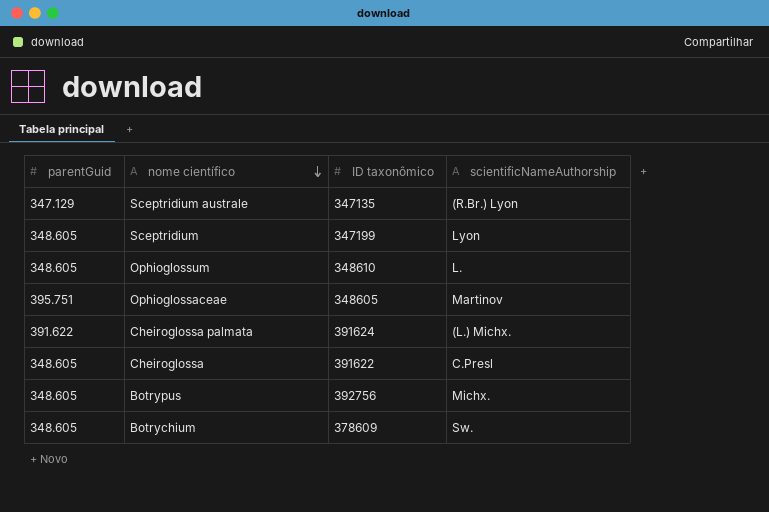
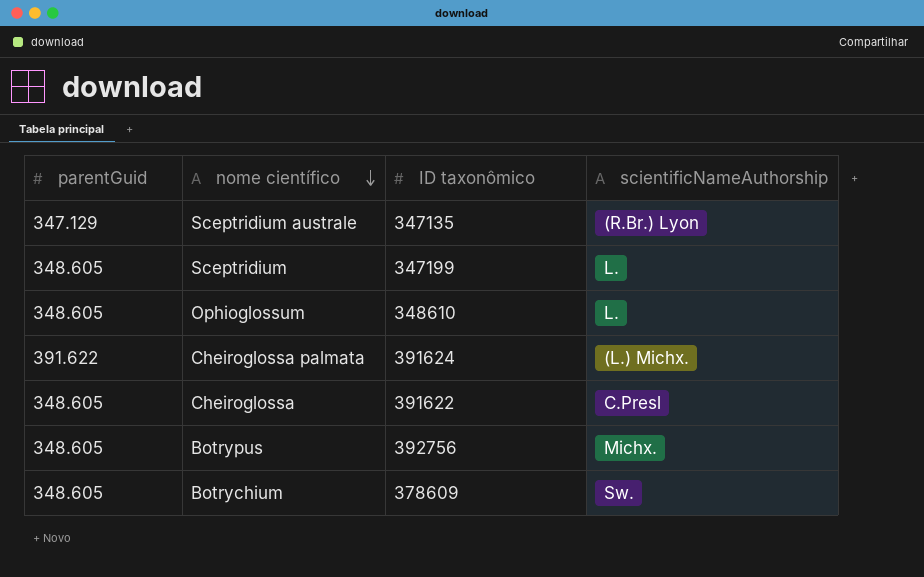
row Ophioglossaceae: 395.751 | 348605 | Martinov -> none
Sceptridium | scientificNameAuthorship: Lyon -> L.

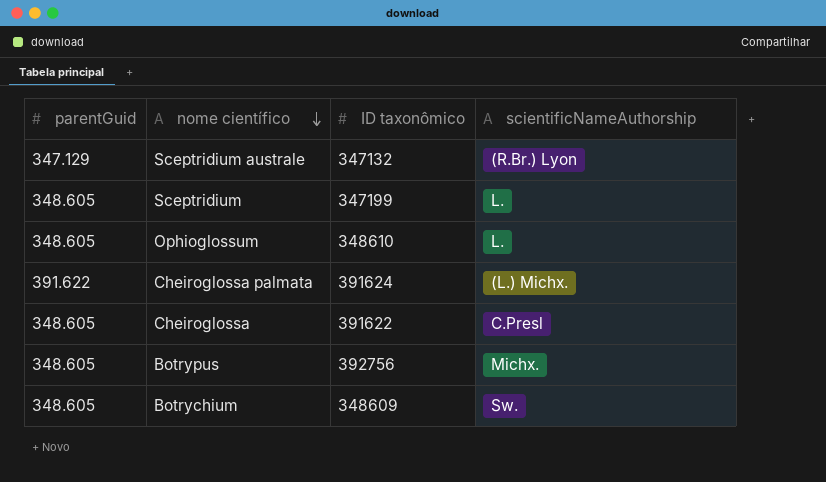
Sceptridium australe | ID taxonômico: 347135 -> 347132
Botrychium | ID taxonômico: 378609 -> 348609

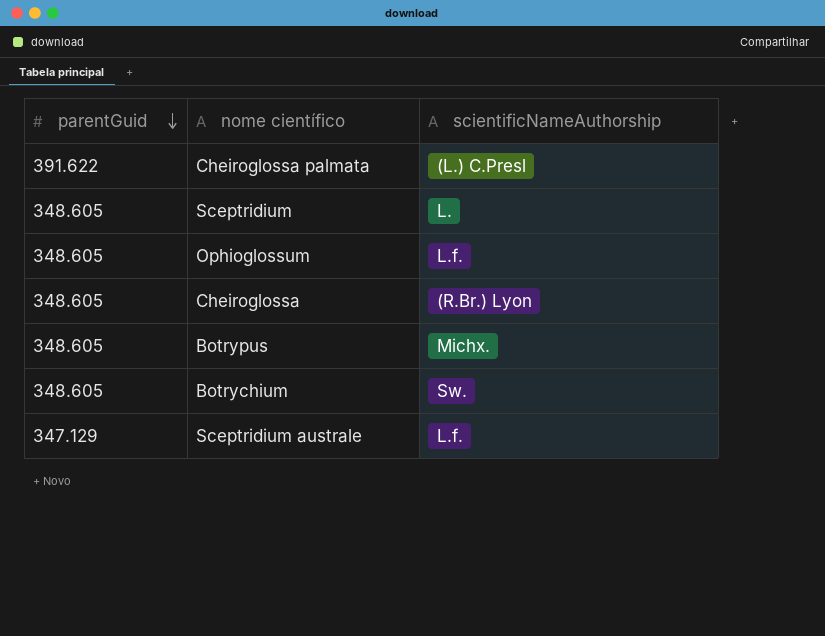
row order: nome científico descending -> parentGuid descending
column ID taxonômico | position: 3 -> none
Cheiroglossa palmata | scientificNameAuthorship: (L.) Michx. -> (L.) C.Presl
Ophioglossum | scientificNameAuthorship: L. -> L.f.
Cheiroglossa | scientificNameAuthorship: C.Presl -> (R.Br.) Lyon
Sceptridium australe | scientificNameAuthorship: (R.Br.) Lyon -> L.f.

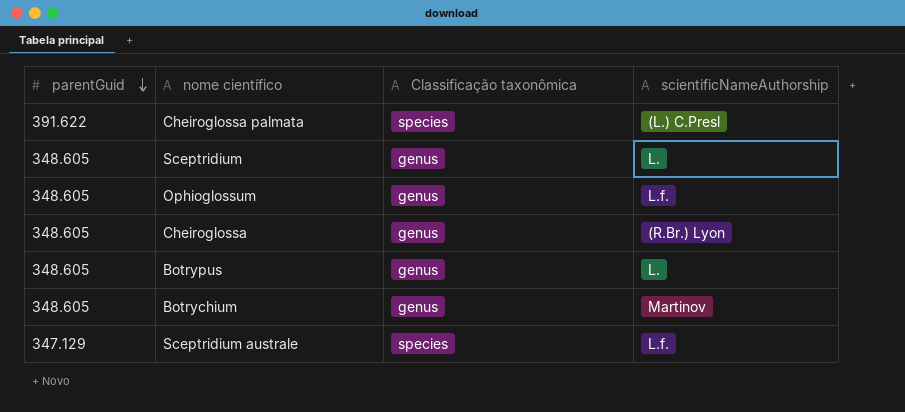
column Classificação taxonômica | position: none -> 3
Botrypus | scientificNameAuthorship: Michx. -> L.
Botrychium | scientificNameAuthorship: Sw. -> Martinov

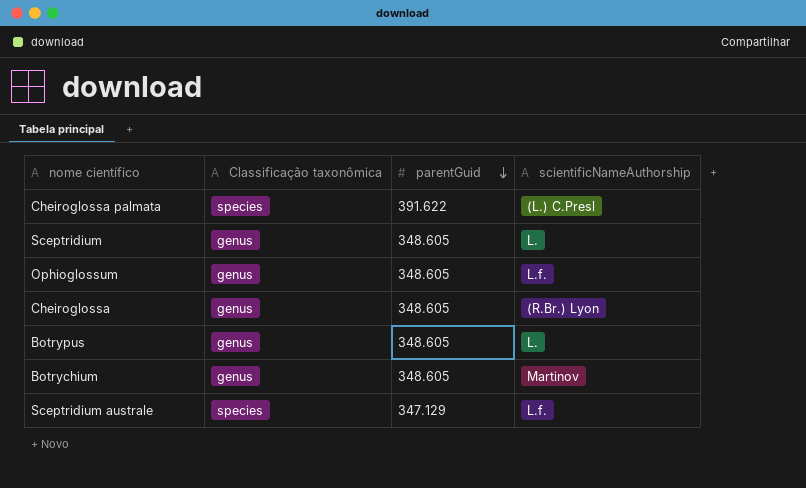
column parentGuid | position: 1 -> 3

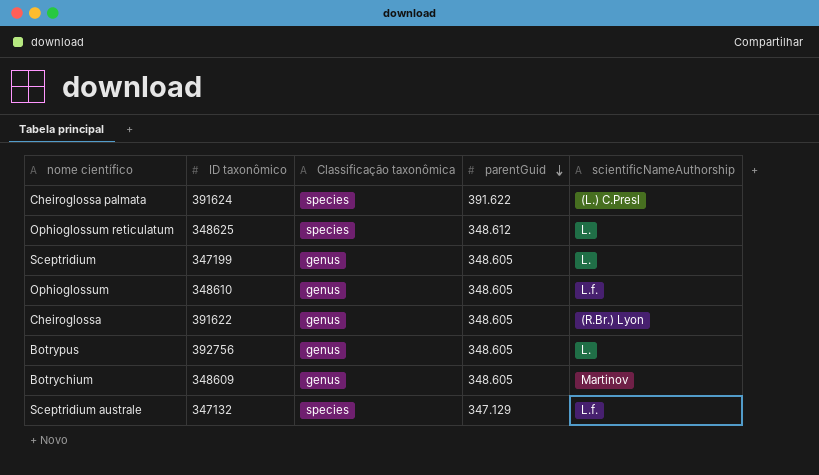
column ID taxonômico | position: none -> 2
row Ophioglossum reticulatum: none -> 348625 | species | 348.612 | L.

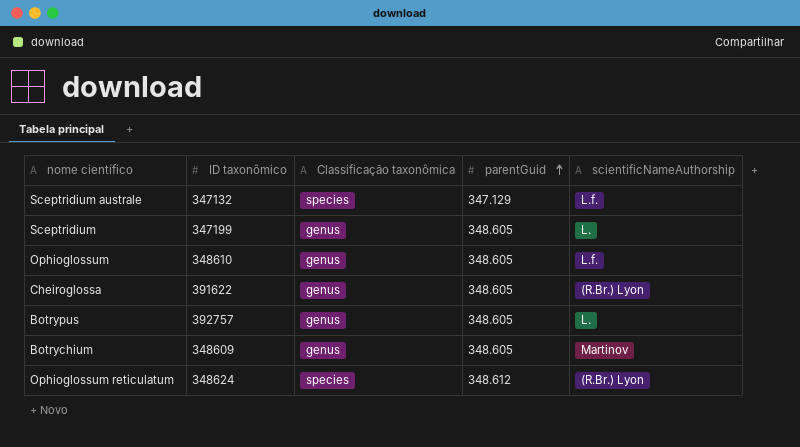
row order: parentGuid descending -> parentGuid ascending
row Cheiroglossa palmata: 391624 | species | 391.622 | (L.) C.Presl -> none
Botrypus | ID taxonômico: 392756 -> 392757
Ophioglossum reticulatum | ID taxonômico: 348625 -> 348624
Ophioglossum reticulatum | scientificNameAuthorship: L. -> (R.Br.) Lyon

